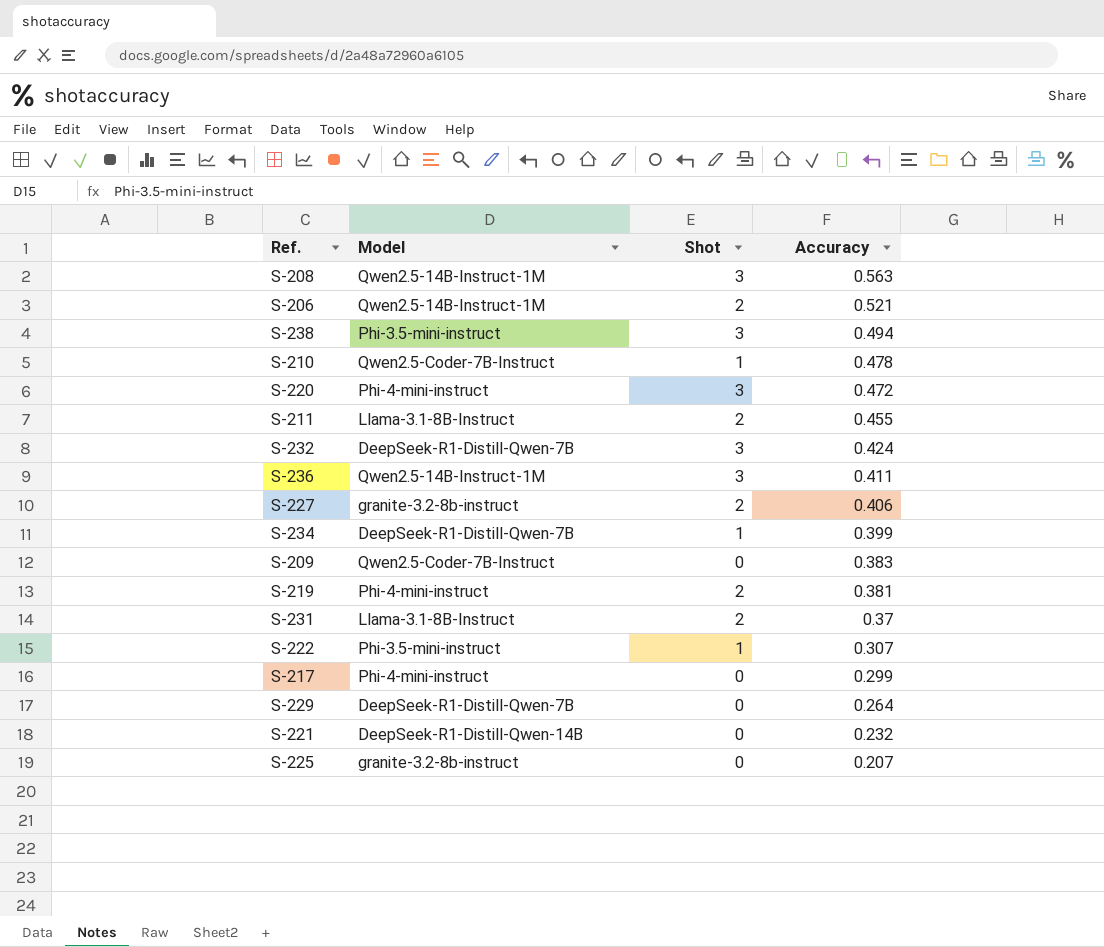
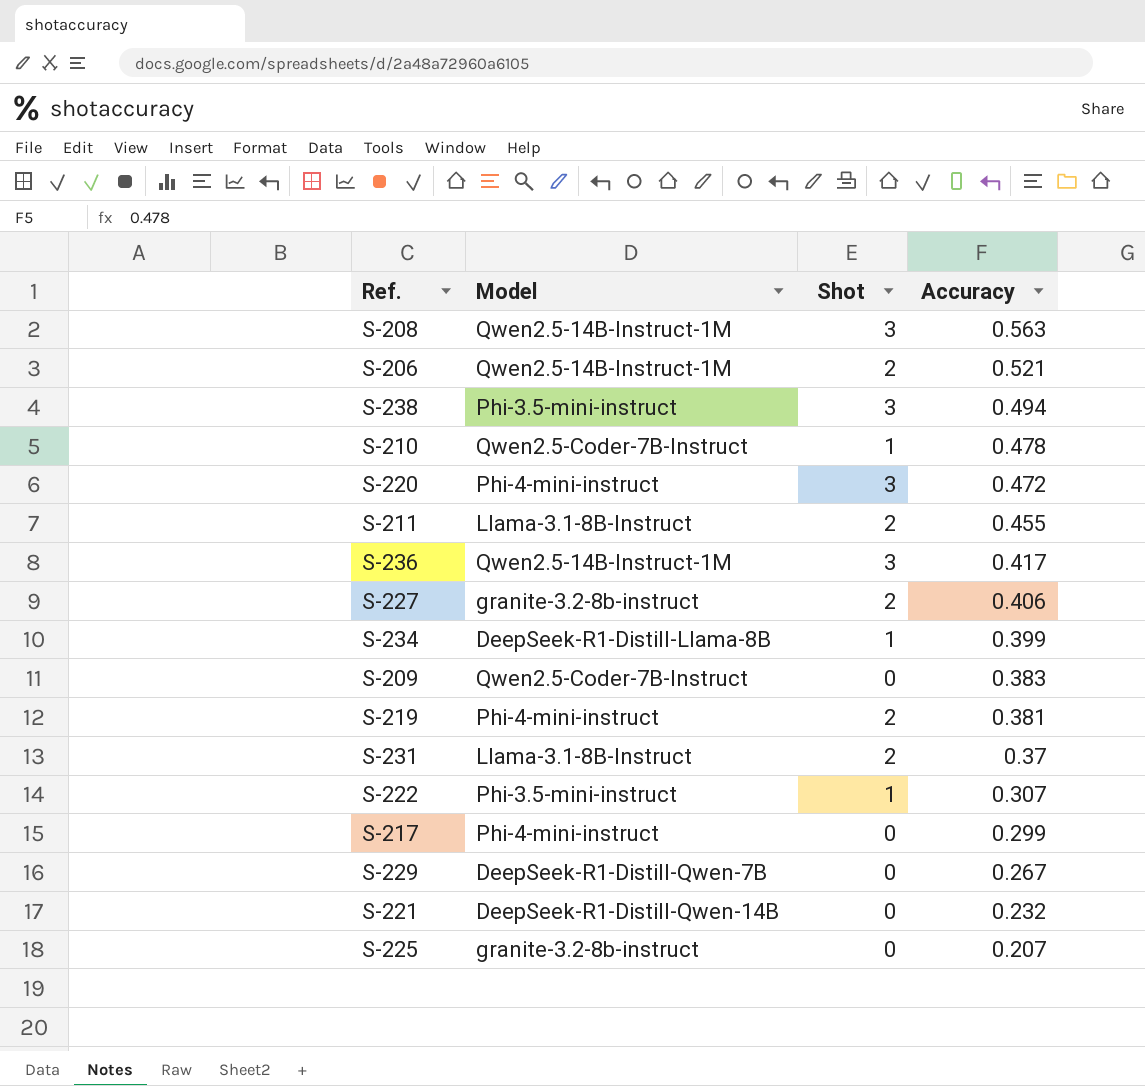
row S-232: DeepSeek-R1-Distill-Qwen-7B | 3 | 0.424 -> none
S-236 | Accuracy: 0.411 -> 0.417
S-234 | Model: DeepSeek-R1-Distill-Qwen-7B -> DeepSeek-R1-Distill-Llama-8B
S-229 | Accuracy: 0.264 -> 0.267

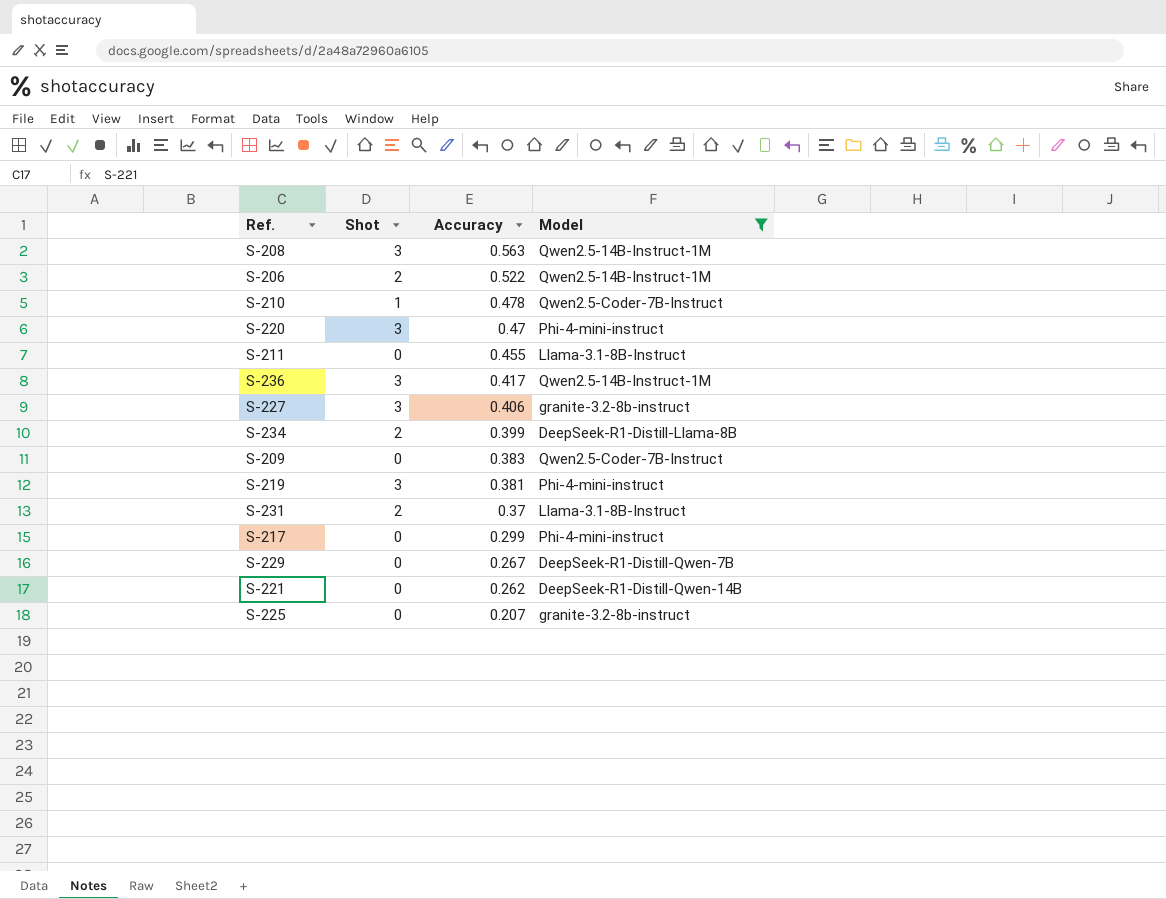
filter: none -> Model != Phi-3.5-mini-instruct
column Model | position: 2 -> 4
S-206 | Accuracy: 0.521 -> 0.522
S-220 | Accuracy: 0.472 -> 0.47
S-211 | Shot: 2 -> 0
S-227 | Shot: 2 -> 3
S-234 | Shot: 1 -> 2
S-219 | Shot: 2 -> 3
S-221 | Accuracy: 0.232 -> 0.262

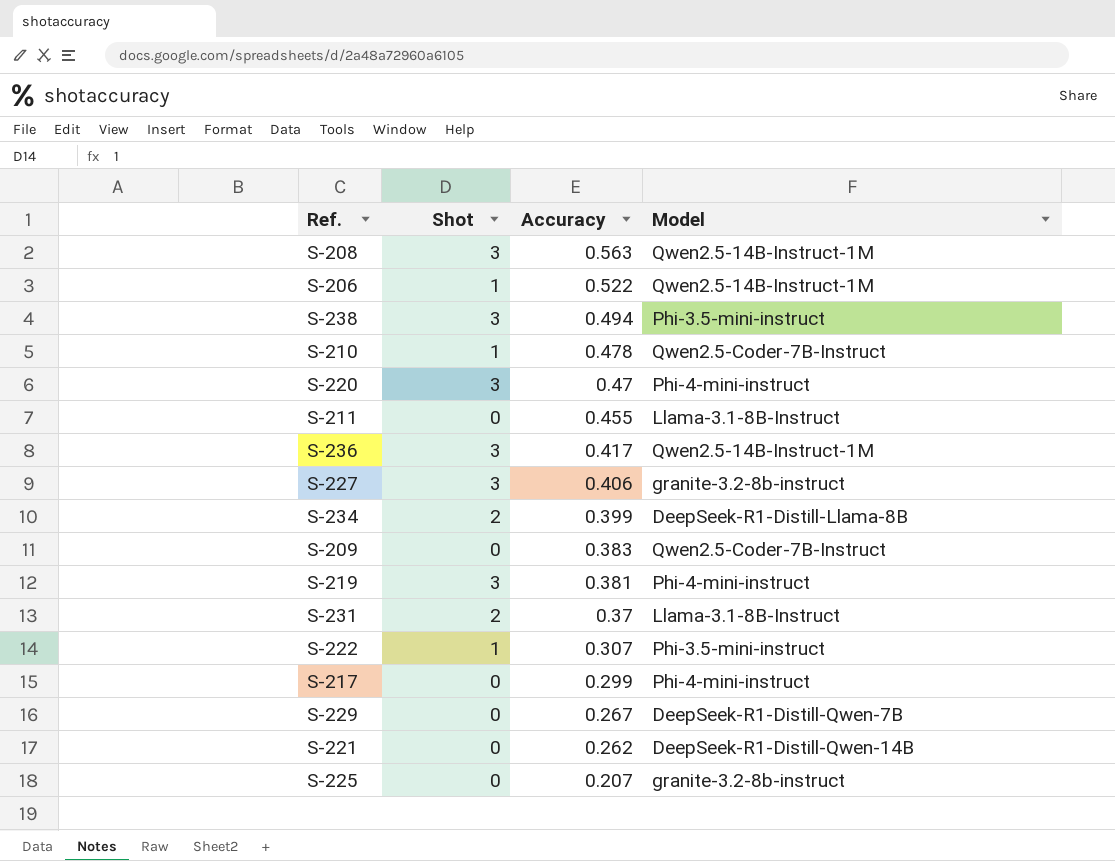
filter: Model != Phi-3.5-mini-instruct -> none
S-206 | Shot: 2 -> 1

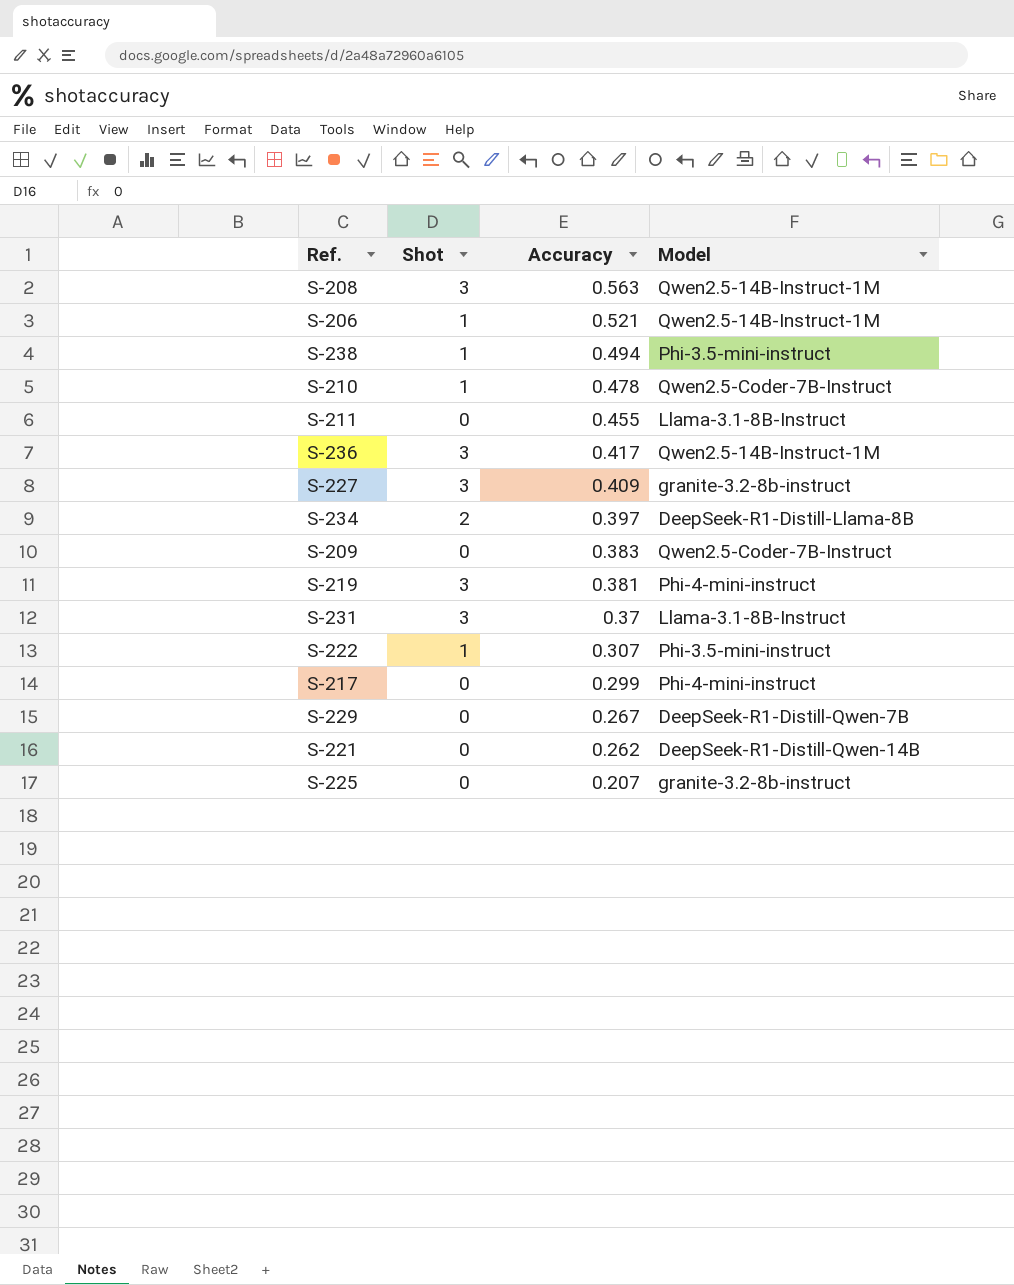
row S-220: 3 | 0.47 | Phi-4-mini-instruct -> none
S-206 | Accuracy: 0.522 -> 0.521
S-238 | Shot: 3 -> 1
S-227 | Accuracy: 0.406 -> 0.409
S-234 | Accuracy: 0.399 -> 0.397
S-231 | Shot: 2 -> 3

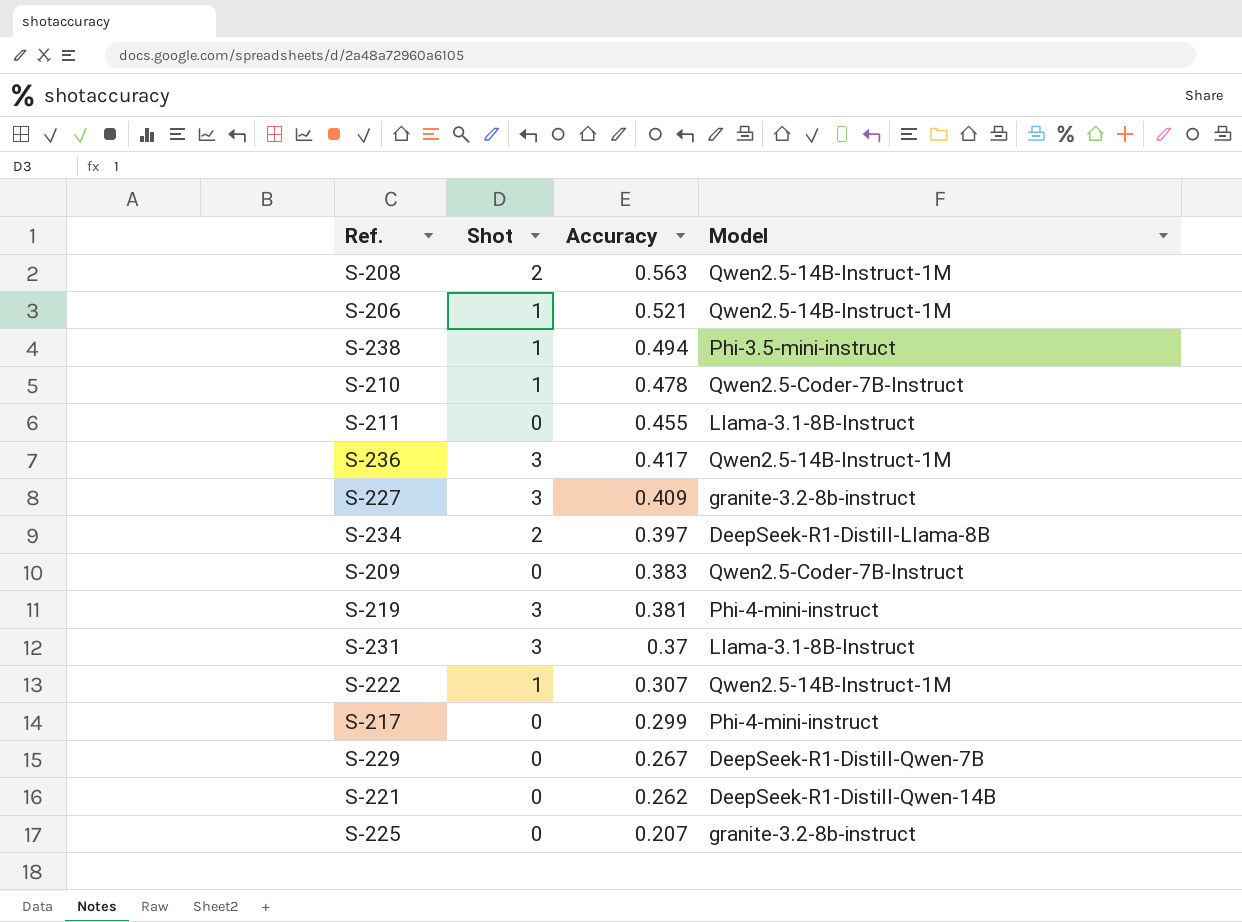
S-208 | Shot: 3 -> 2
S-222 | Model: Phi-3.5-mini-instruct -> Qwen2.5-14B-Instruct-1M

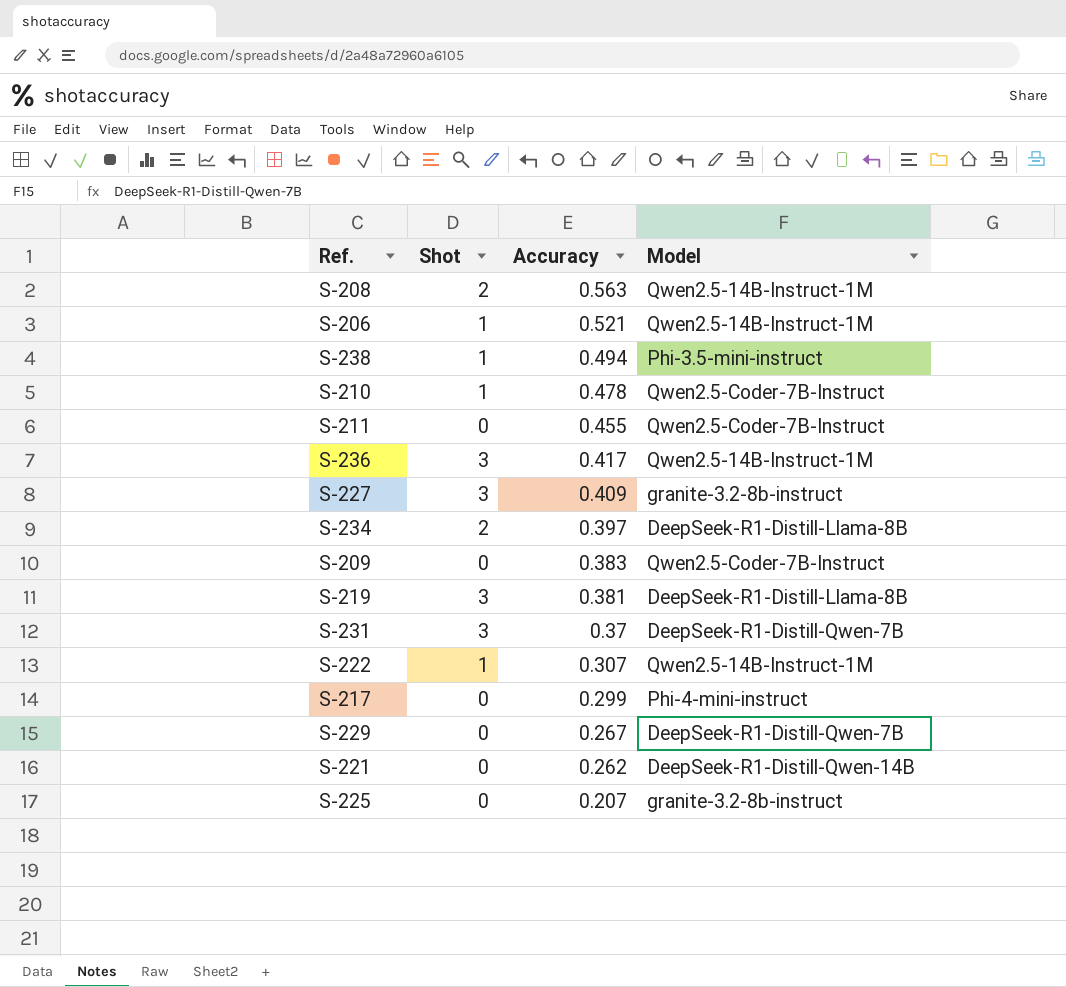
S-211 | Model: Llama-3.1-8B-Instruct -> Qwen2.5-Coder-7B-Instruct
S-219 | Model: Phi-4-mini-instruct -> DeepSeek-R1-Distill-Llama-8B
S-231 | Model: Llama-3.1-8B-Instruct -> DeepSeek-R1-Distill-Qwen-7B

